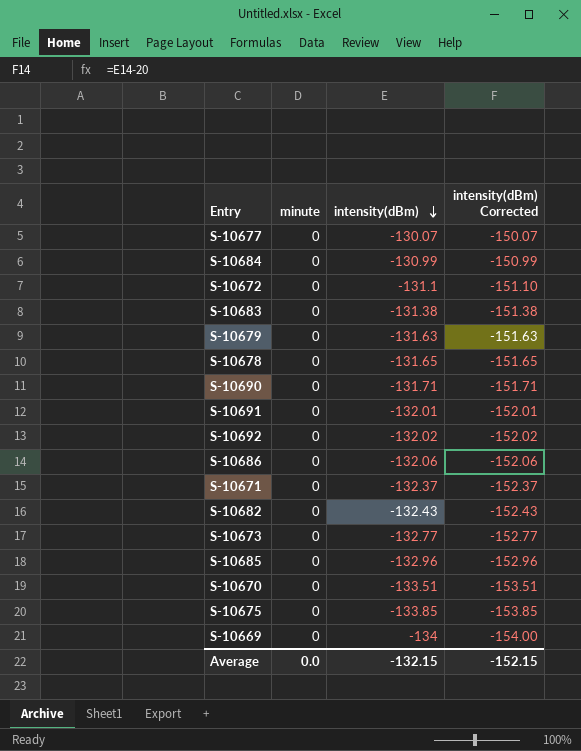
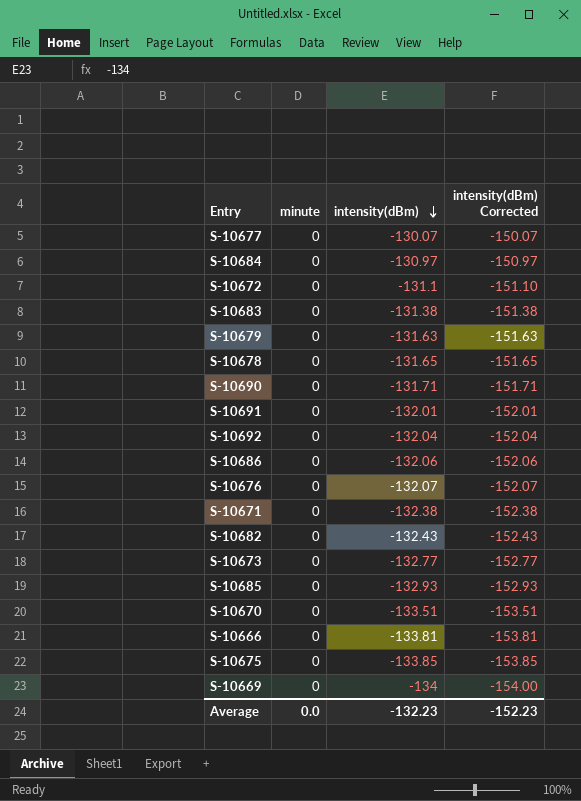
S-10684 | intensity(dBm): -130.99 -> -130.97
S-10684 | intensity(dBm) Corrected: -150.99 -> -150.97
S-10692 | intensity(dBm): -132.02 -> -132.04
S-10692 | intensity(dBm) Corrected: -152.02 -> -152.04
row S-10676: none -> 0 | -132.07 | -152.07
S-10671 | intensity(dBm): -132.37 -> -132.38
S-10671 | intensity(dBm) Corrected: -152.37 -> -152.38
S-10685 | intensity(dBm): -132.96 -> -132.93
S-10685 | intensity(dBm) Corrected: -152.96 -> -152.93
row S-10666: none -> 0 | -133.81 | -153.81
Average | intensity(dBm): -132.15 -> -132.23
Average | intensity(dBm) Corrected: -152.15 -> -152.23

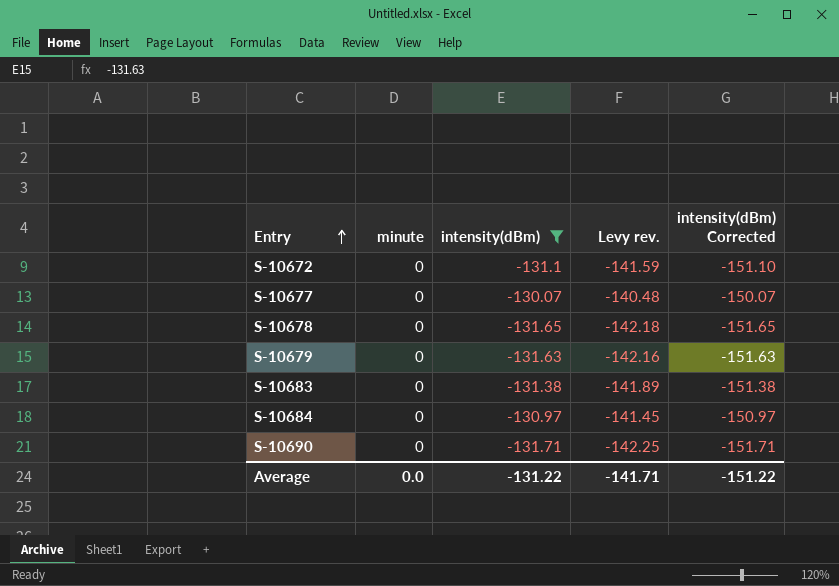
filter: none -> intensity(dBm) >= -131.71
row order: intensity(dBm) descending -> Entry ascending
column Levy rev. | formula: none -> [intensity(dBm)] * 1.08
Average | intensity(dBm): -132.23 -> -131.22
Average | intensity(dBm) Corrected: -152.23 -> -151.22

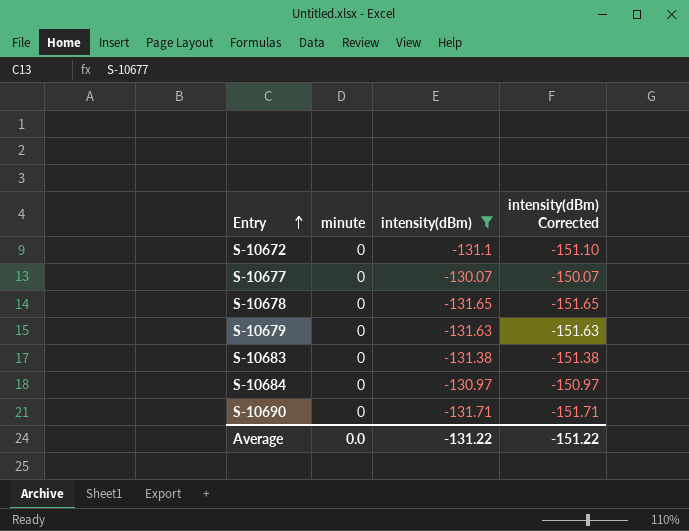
column Levy rev. | formula: [intensity(dBm)] * 1.08 -> none

